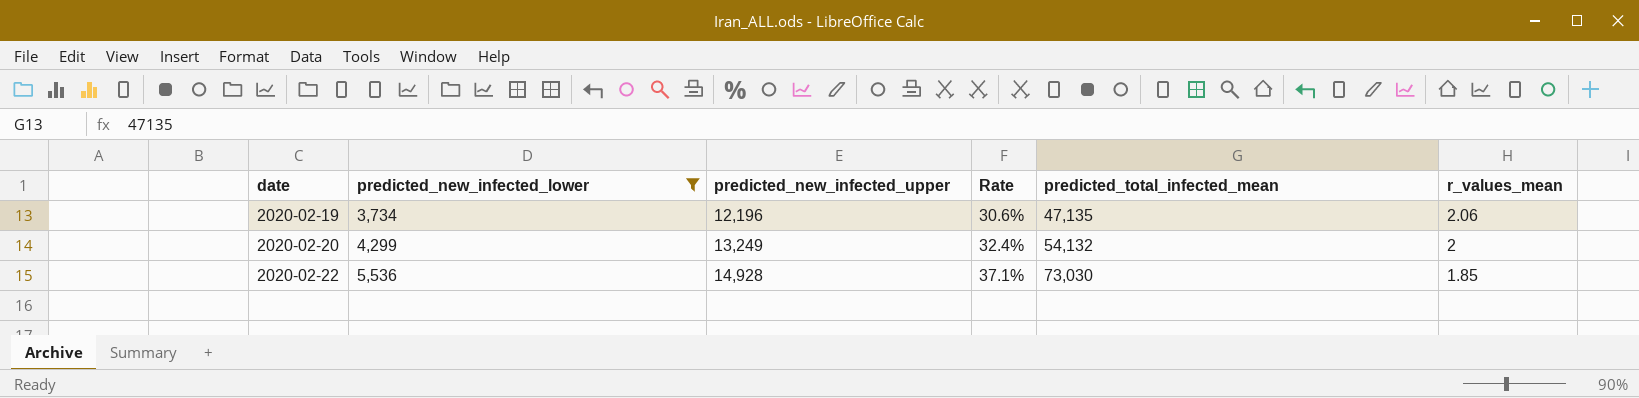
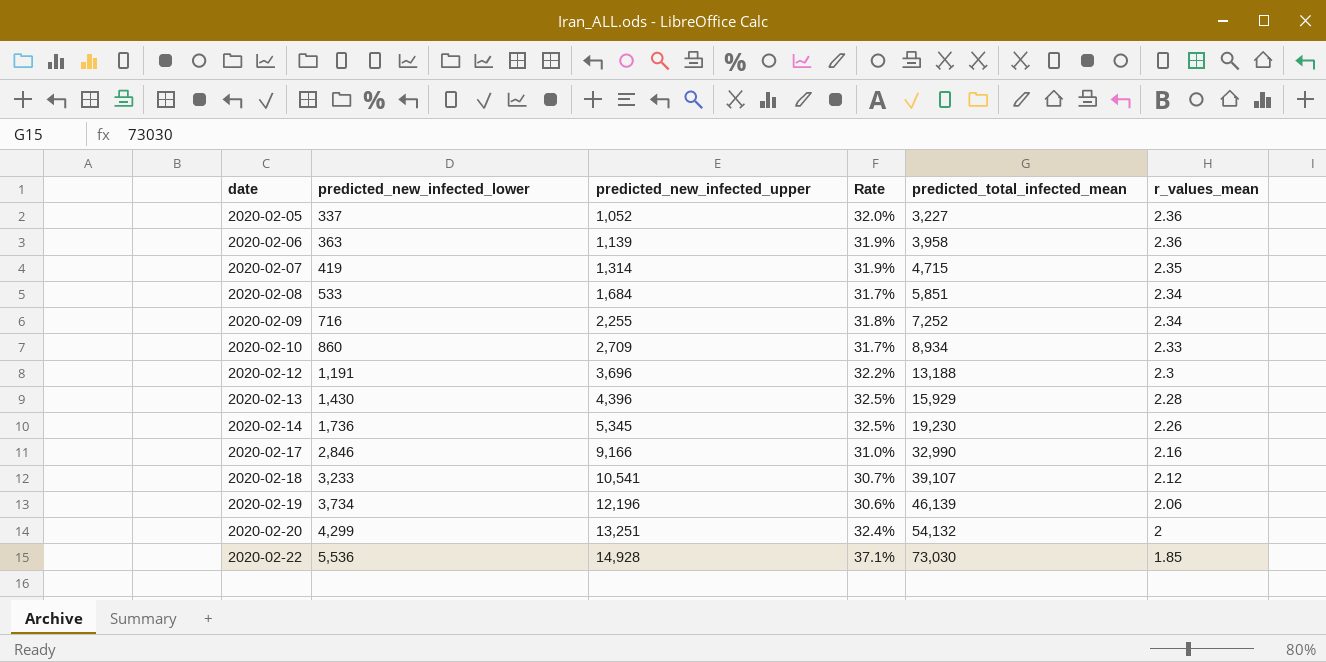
filter: predicted_new_infected_lower >= 3,734 -> none
2020-02-19 | predicted_total_infected_mean: 47,135 -> 46,139
2020-02-20 | predicted_new_infected_upper: 13,249 -> 13,251

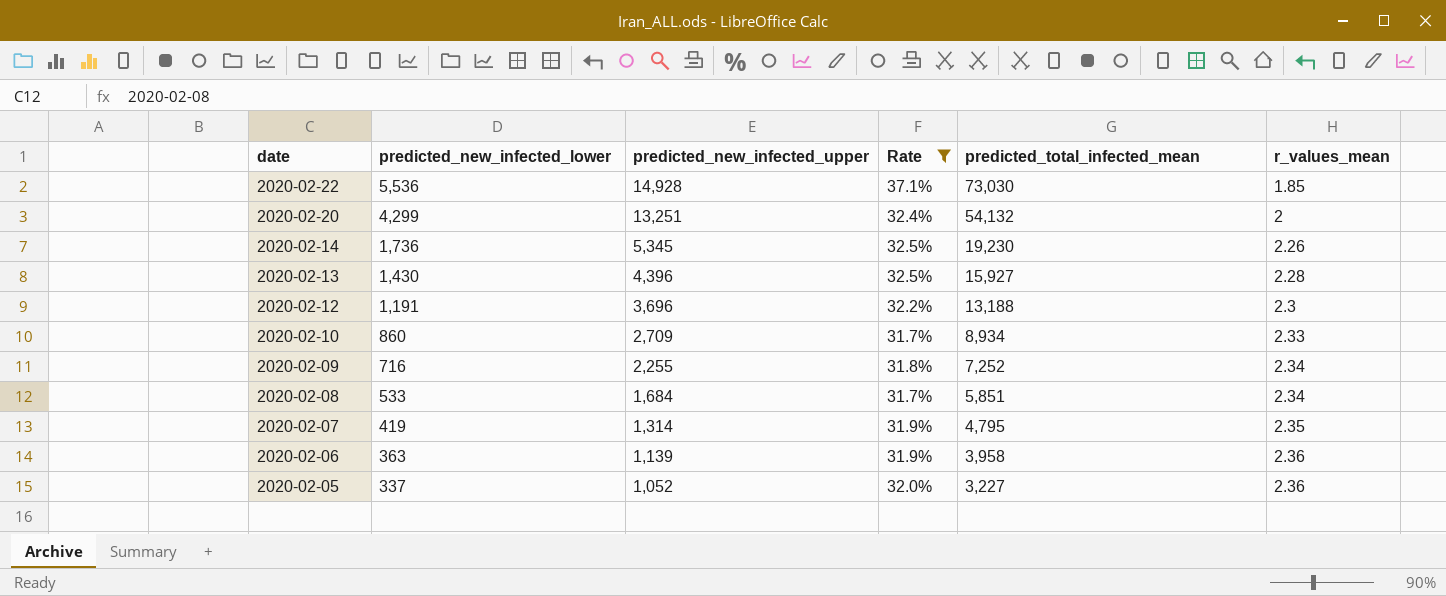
filter: none -> Rate >= 31.7%
row order: date ascending -> date descending
2020-02-13 | predicted_total_infected_mean: 15,929 -> 15,927
2020-02-07 | predicted_total_infected_mean: 4,715 -> 4,795

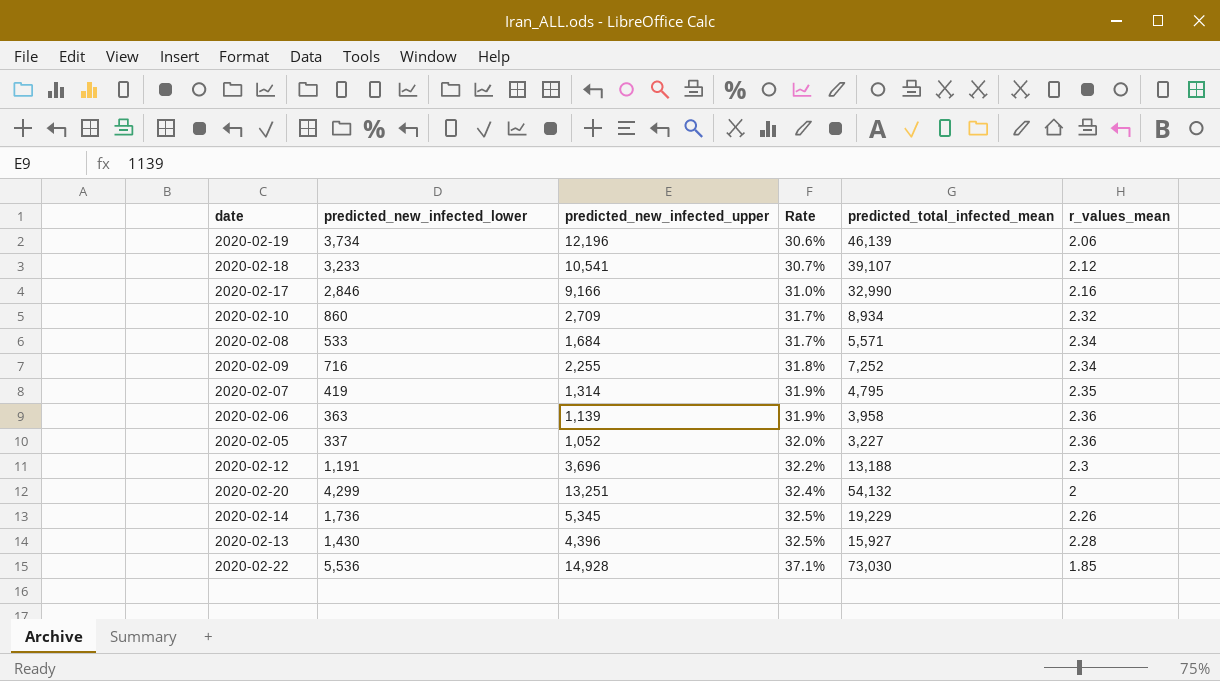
filter: Rate >= 31.7% -> none
row order: date descending -> Rate ascending
2020-02-10 | r_values_mean: 2.33 -> 2.32
2020-02-08 | predicted_total_infected_mean: 5,851 -> 5,571
2020-02-14 | predicted_total_infected_mean: 19,230 -> 19,229

